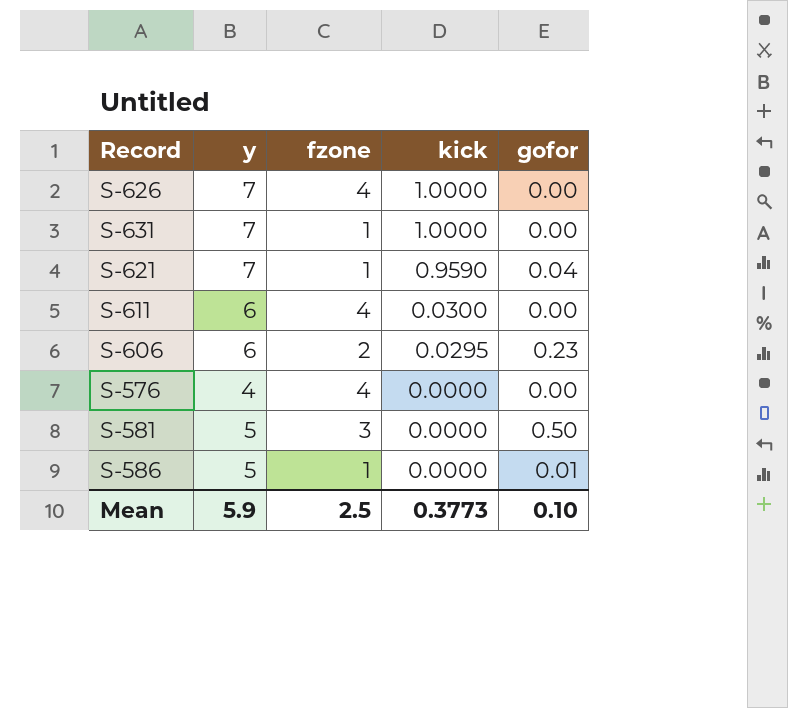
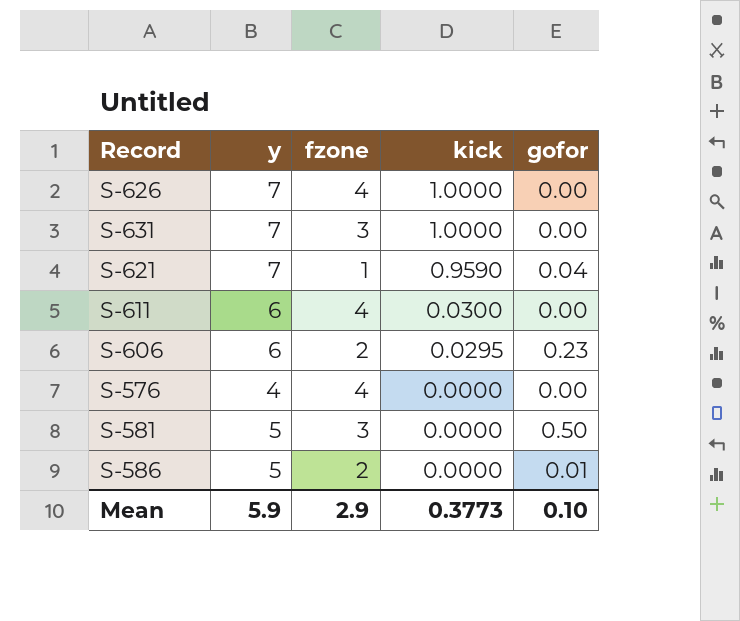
S-631 | fzone: 1 -> 3
S-586 | fzone: 1 -> 2
Mean | fzone: 2.5 -> 2.9

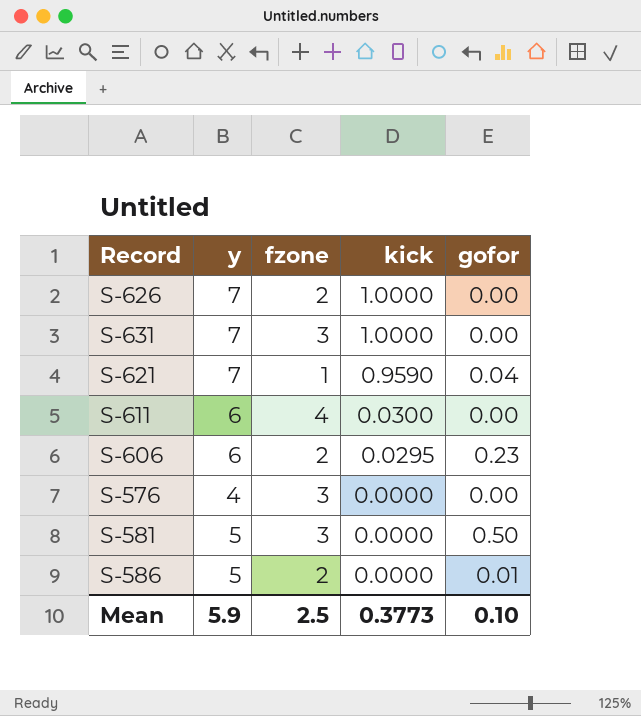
S-626 | fzone: 4 -> 2
S-576 | fzone: 4 -> 3
Mean | fzone: 2.9 -> 2.5

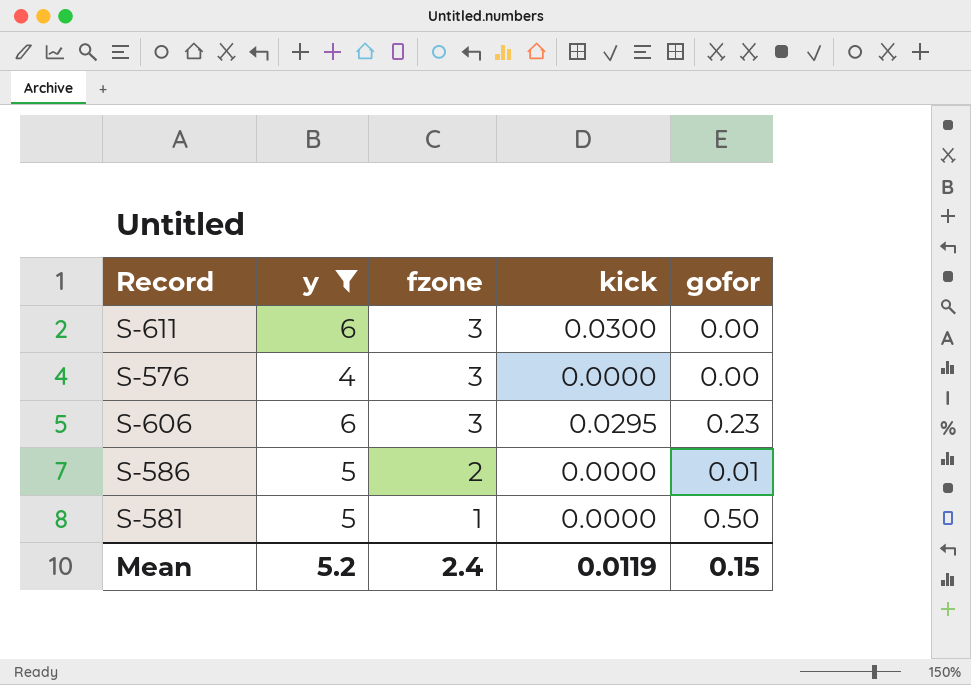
filter: none -> y != 7
row order: kick descending -> fzone descending
S-611 | fzone: 4 -> 3
S-606 | fzone: 2 -> 3
S-581 | fzone: 3 -> 1
Mean | y: 5.9 -> 5.2
Mean | fzone: 2.5 -> 2.4
Mean | kick: 0.3773 -> 0.0119
Mean | gofor: 0.10 -> 0.15

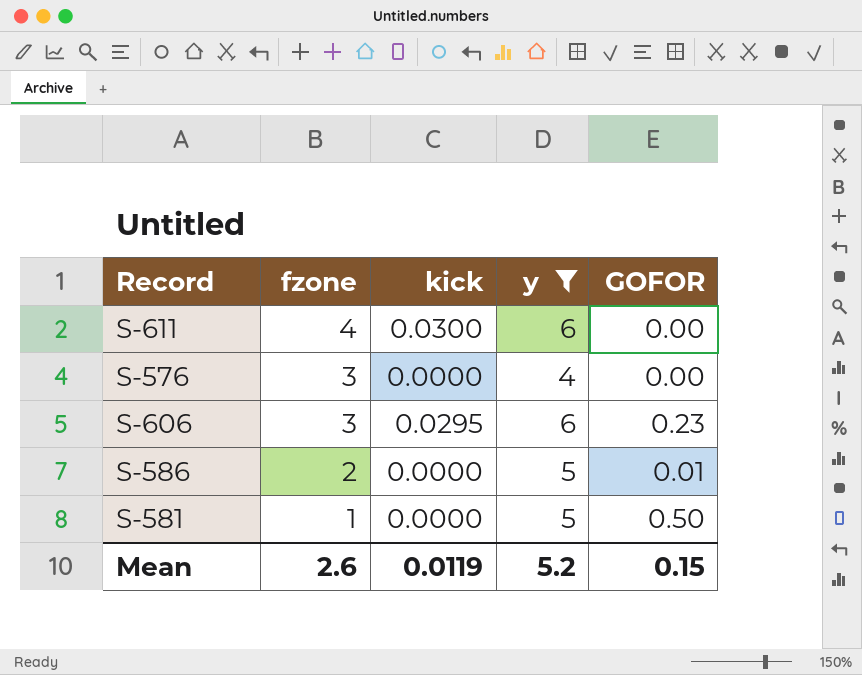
column y | position: 2 -> 4
column name: gofor -> GOFOR
S-611 | fzone: 3 -> 4
Mean | fzone: 2.4 -> 2.6

